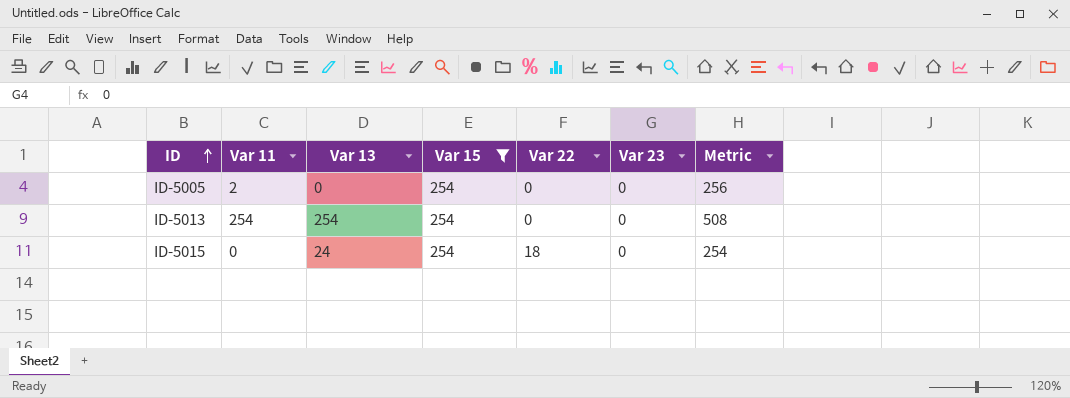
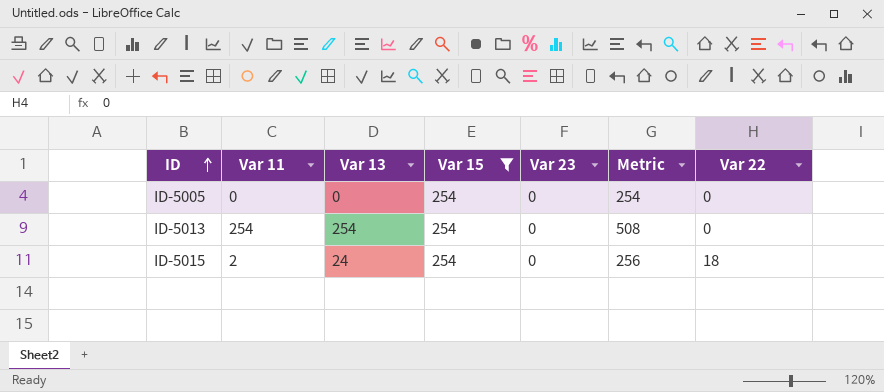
column Var 22 | position: 5 -> 7
ID-5005 | Var 11: 2 -> 0
ID-5005 | Metric: 256 -> 254
ID-5015 | Var 11: 0 -> 2
ID-5015 | Metric: 254 -> 256

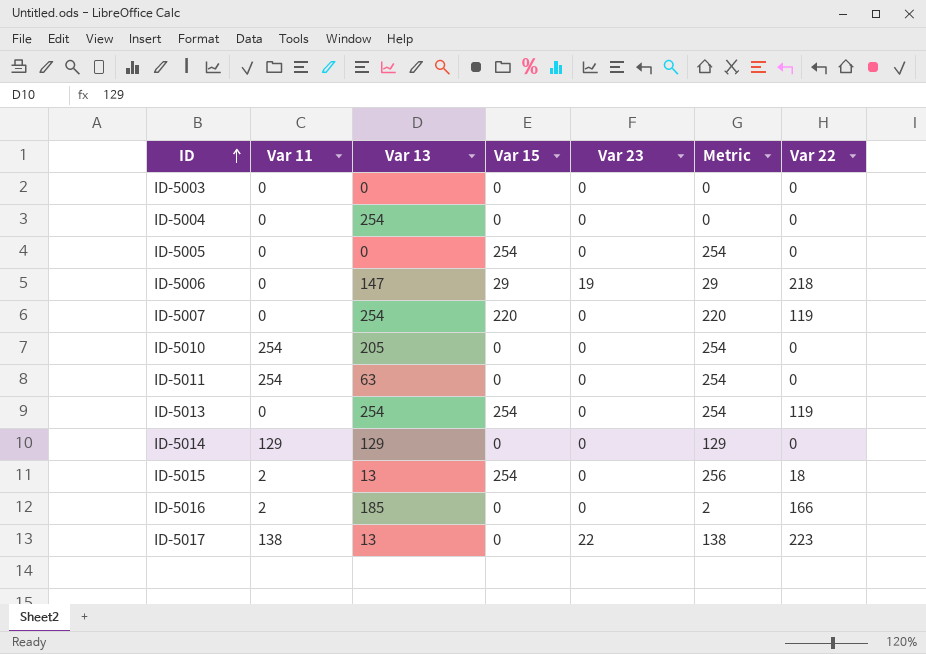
filter: Var 15 = 254 -> none
ID-5013 | Var 11: 254 -> 0
ID-5013 | Metric: 508 -> 254
ID-5013 | Var 22: 0 -> 119
ID-5015 | Var 13: 24 -> 13

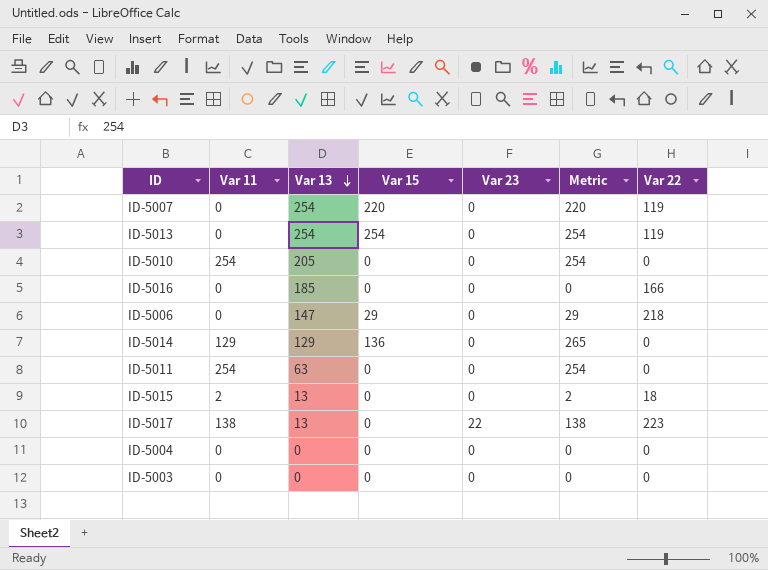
row order: ID ascending -> Var 13 descending
row ID-5005: 0 | 0 | 254 | 0 | 254 | 0 -> none
ID-5016 | Var 11: 2 -> 0
ID-5016 | Metric: 2 -> 0
ID-5006 | Var 23: 19 -> 0
ID-5014 | Var 15: 0 -> 136
ID-5014 | Metric: 129 -> 265
ID-5015 | Var 15: 254 -> 0
ID-5015 | Metric: 256 -> 2
ID-5004 | Var 13: 254 -> 0

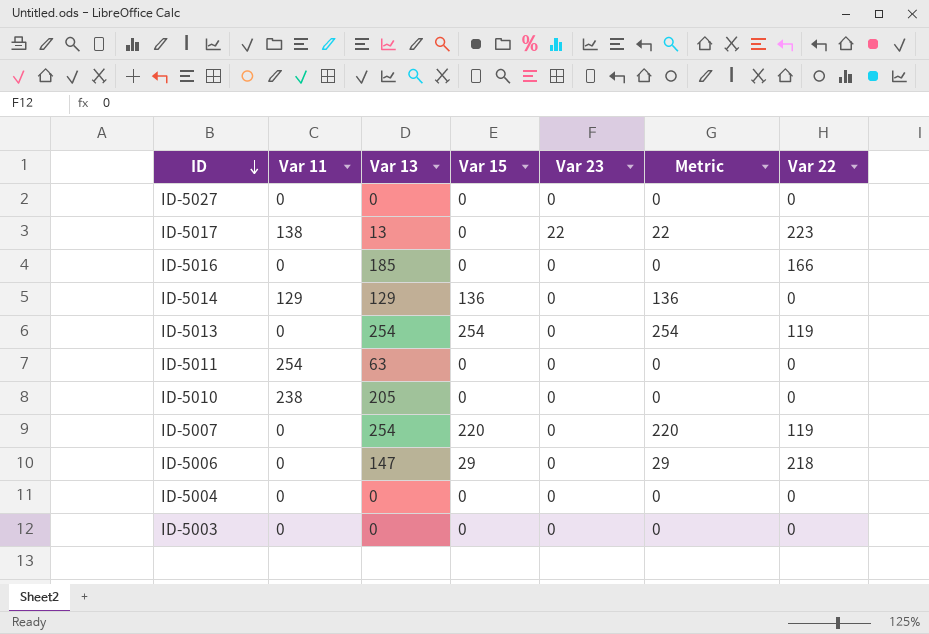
row order: Var 13 descending -> ID descending
column Metric | formula: [Var 11] + [Var 15] -> [Var 15] + [Var 23]
row ID-5015: 2 | 13 | 0 | 0 | 2 | 18 -> none
row ID-5027: none -> 0 | 0 | 0 | 0 | 0 | 0
ID-5010 | Var 11: 254 -> 238

